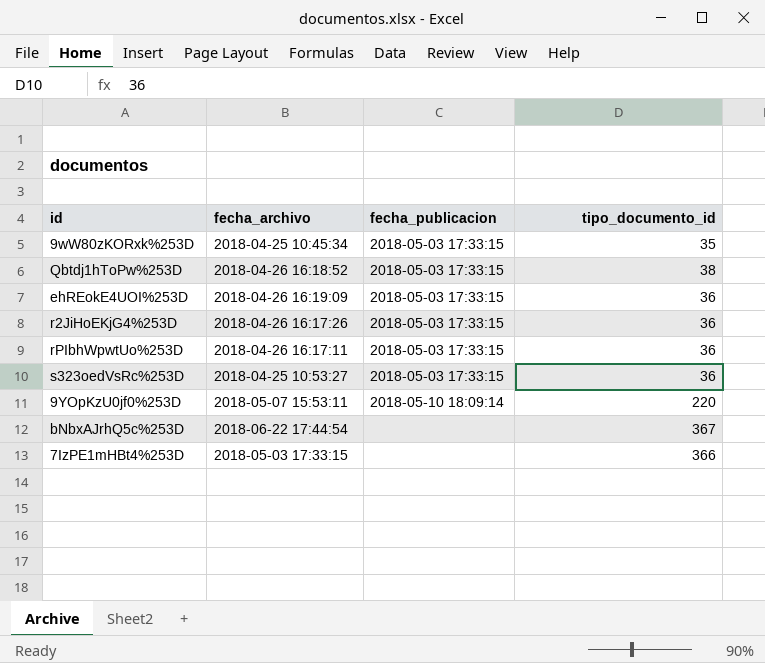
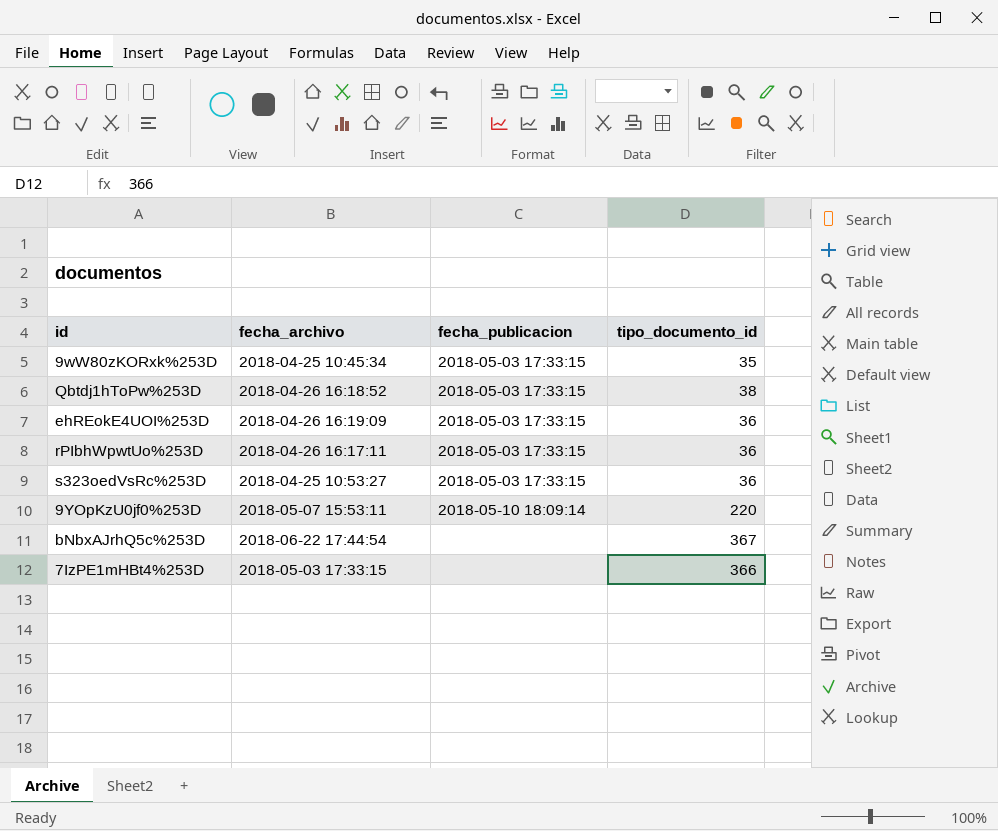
row r2JiHoEKjG4%253D: 2018-04-26 16:17:26 | 2018-05-03 17:33:15 | 36 -> none

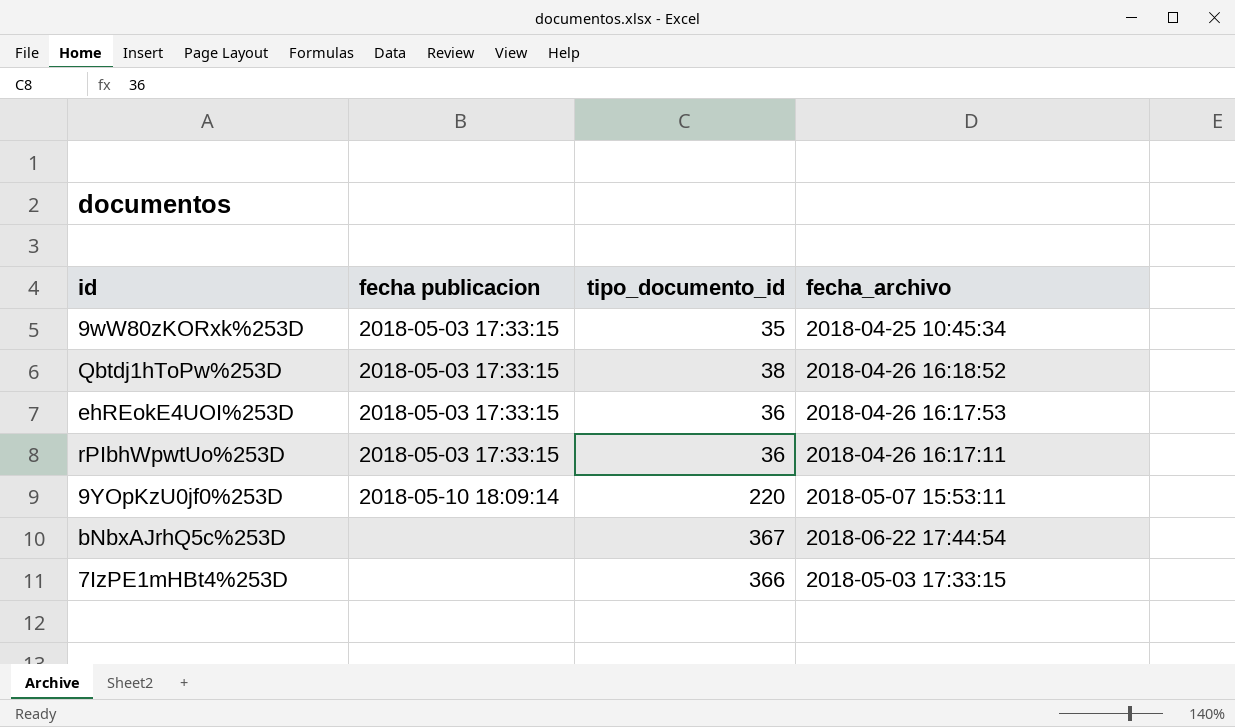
column name: fecha_publicacion -> fecha publicacion
column fecha_archivo | position: 2 -> 4
row s323oedVsRc%253D: 2018-04-25 10:53:27 | 2018-05-03 17:33:15 | 36 -> none
ehREokE4UOI%253D | fecha_archivo: 2018-04-26 16:19:09 -> 2018-04-26 16:17:53

